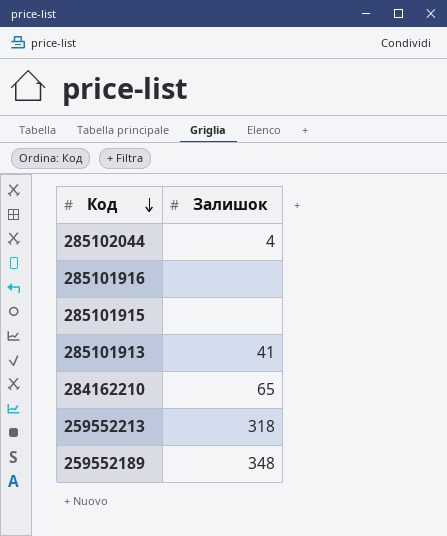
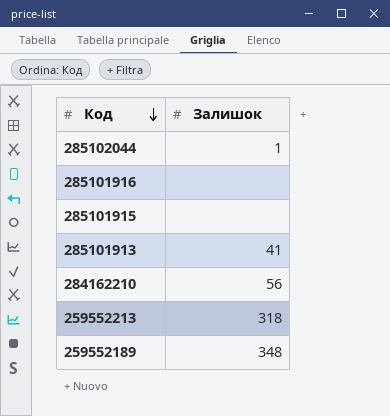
285102044 | Залишок: 4 -> 1
284162210 | Залишок: 65 -> 56

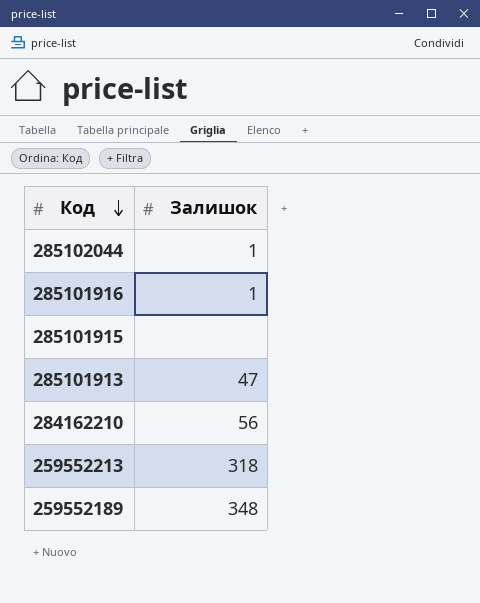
285101916 | Залишок: none -> 1
285101913 | Залишок: 41 -> 47

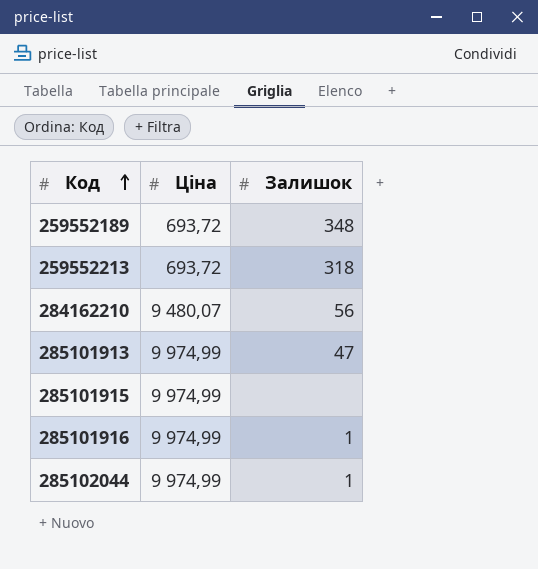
row order: Код descending -> Код ascending
column Ціна | position: none -> 2

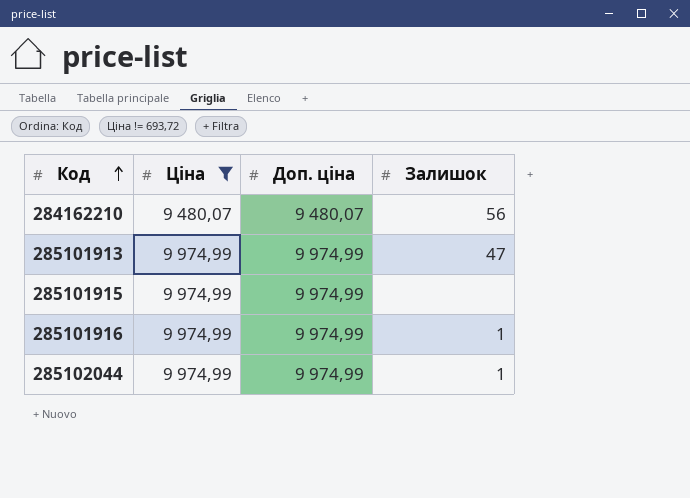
filter: none -> Ціна != 693,72
column Доп. ціна | position: none -> 3

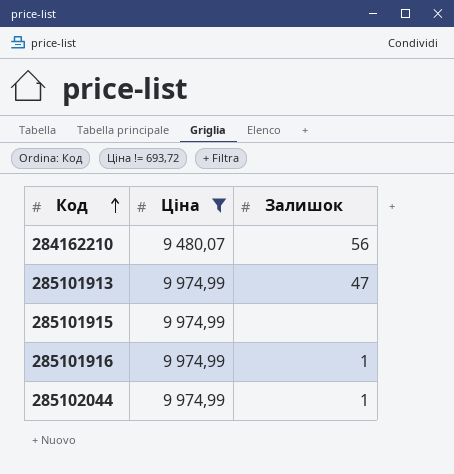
column Доп. ціна | position: 3 -> none

